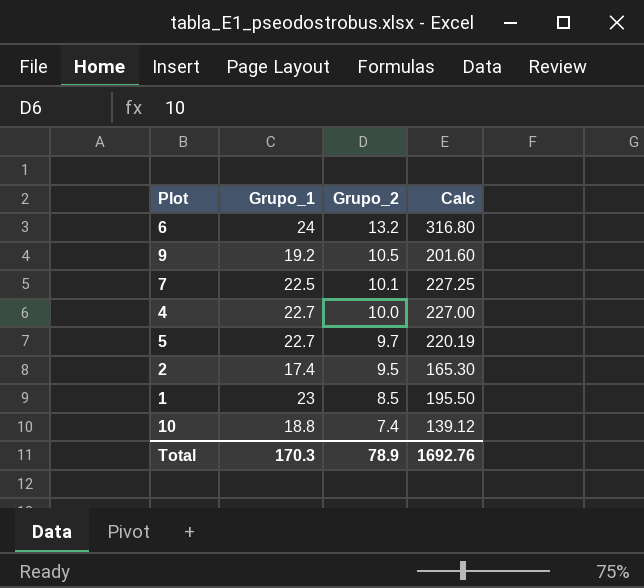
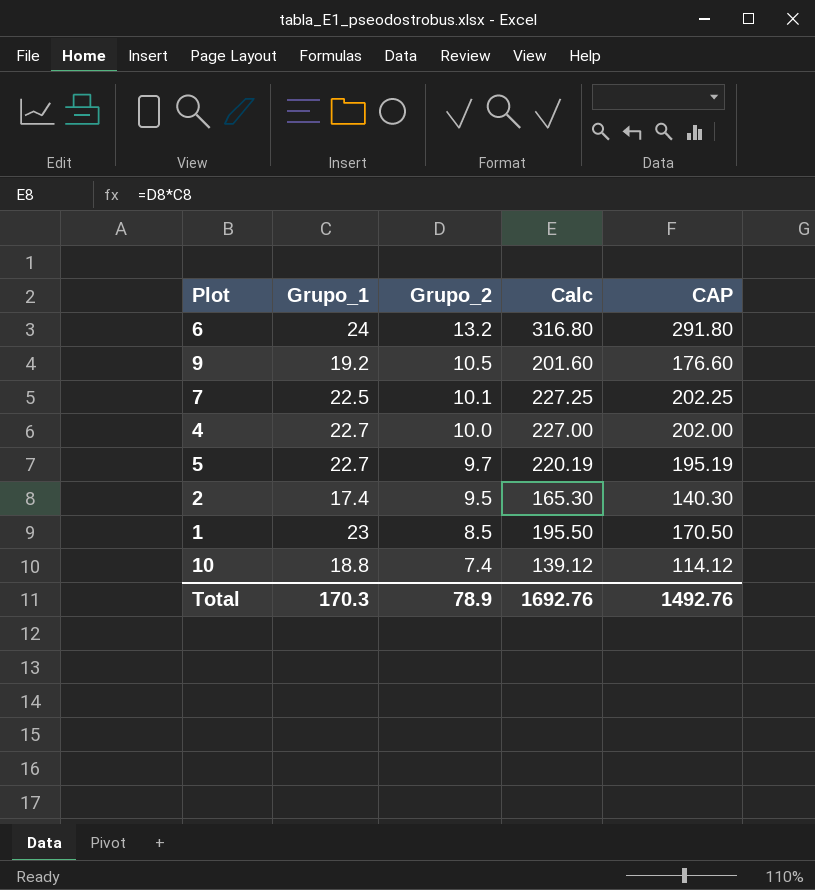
column CAP | formula: none -> [Calc] - 25

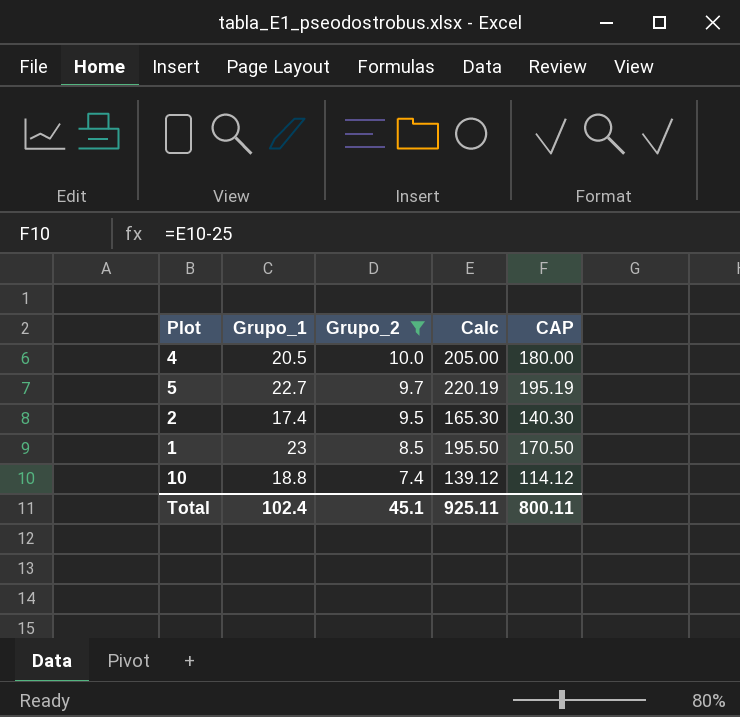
filter: none -> Grupo_2 <= 10.0
4 | Grupo_1: 22.7 -> 20.5
4 | Calc: 227.00 -> 205.00
4 | CAP: 202.00 -> 180.00
Total | Grupo_1: 170.3 -> 102.4
Total | Grupo_2: 78.9 -> 45.1
Total | Calc: 1692.76 -> 925.11
Total | CAP: 1492.76 -> 800.11

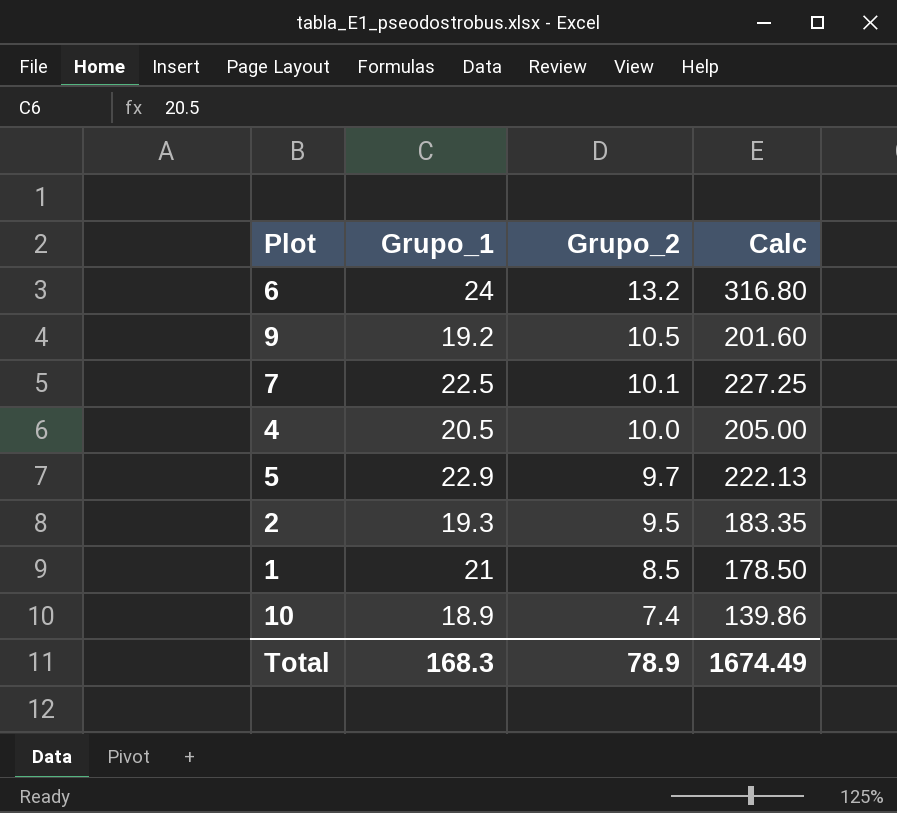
filter: Grupo_2 <= 10.0 -> none
column CAP | formula: [Calc] - 25 -> none
5 | Grupo_1: 22.7 -> 22.9
5 | Calc: 220.19 -> 222.13
2 | Grupo_1: 17.4 -> 19.3
2 | Calc: 165.30 -> 183.35
1 | Grupo_1: 23 -> 21
1 | Calc: 195.50 -> 178.50
10 | Grupo_1: 18.8 -> 18.9
10 | Calc: 139.12 -> 139.86
Total | Grupo_1: 102.4 -> 168.3
Total | Grupo_2: 45.1 -> 78.9
Total | Calc: 925.11 -> 1674.49

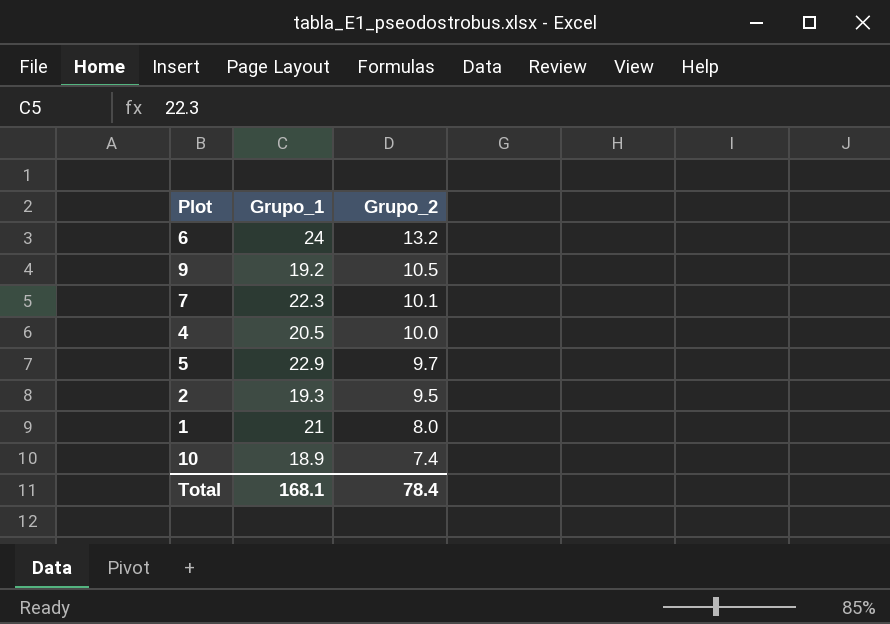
column Calc | formula: [Grupo_1] * [Grupo_2] -> none
7 | Grupo_1: 22.5 -> 22.3
1 | Grupo_2: 8.5 -> 8.0
Total | Grupo_1: 168.3 -> 168.1
Total | Grupo_2: 78.9 -> 78.4

